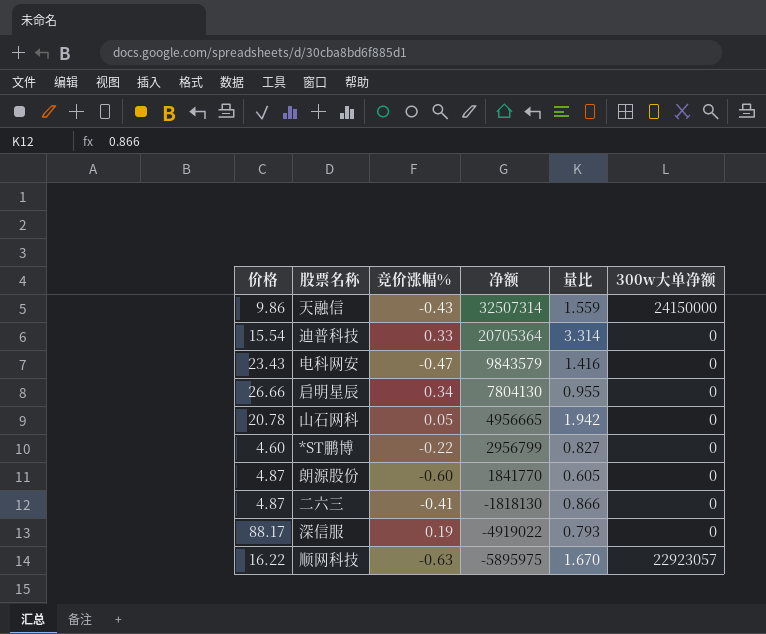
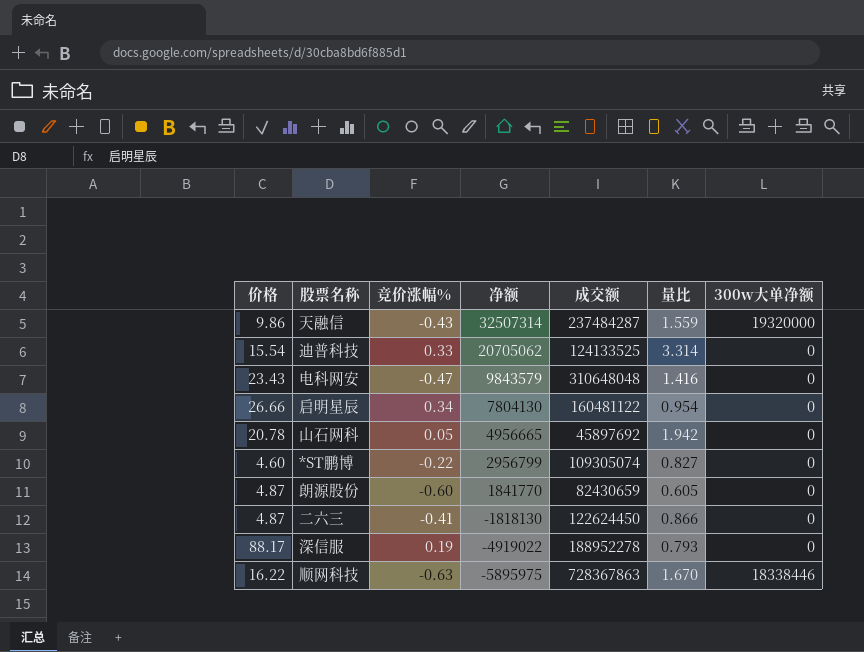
column 成交额 | position: none -> 5
天融信 | 300w大单净额: 24150000 -> 19320000
迪普科技 | 净额: 20705364 -> 20705062
启明星辰 | 量比: 0.955 -> 0.954
顺网科技 | 300w大单净额: 22923057 -> 18338446

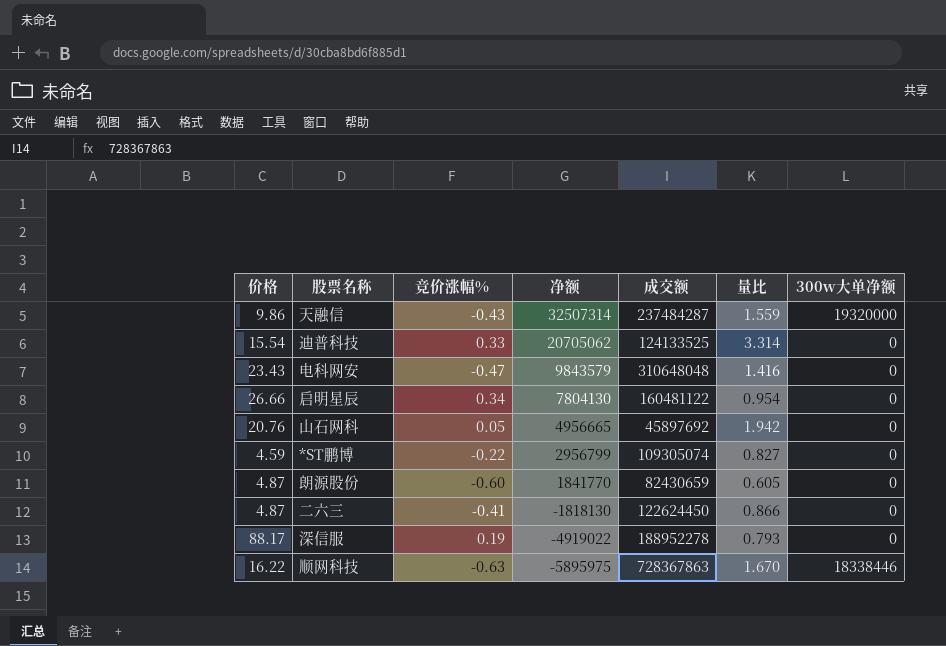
山石网科 | 价格: 20.78 -> 20.76
*ST鹏博 | 价格: 4.60 -> 4.59

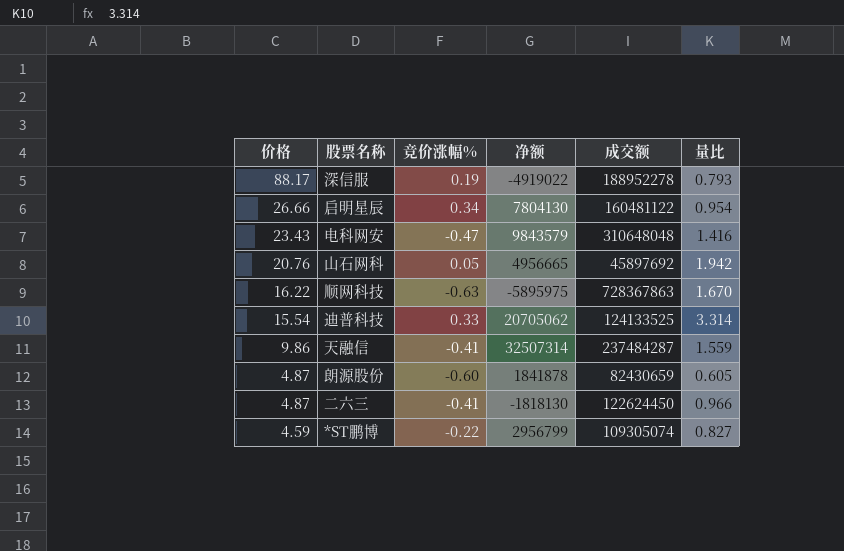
row order: 净额 descending -> 价格 descending
column 300w大单净额 | position: 7 -> none
天融信 | 竞价涨幅%: -0.43 -> -0.41
朗源股份 | 净额: 1841770 -> 1841878
二六三 | 量比: 0.866 -> 0.966

